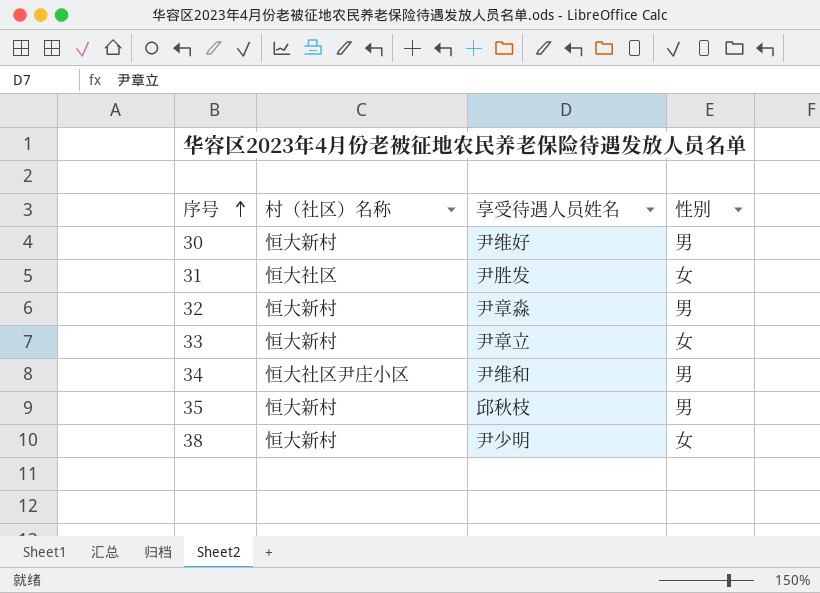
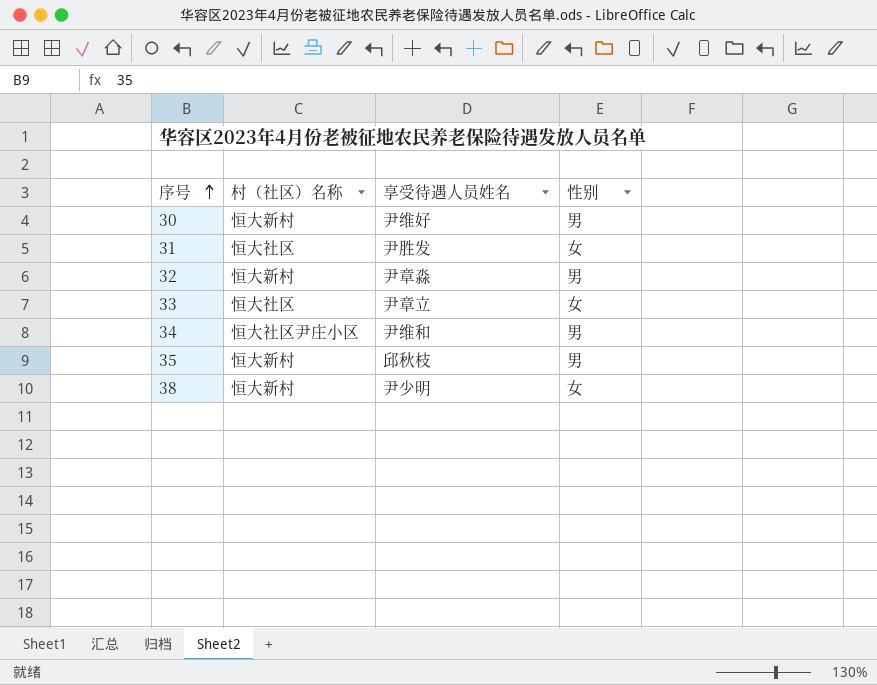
33 | 村（社区）名称: 恒大新村 -> 恒大社区

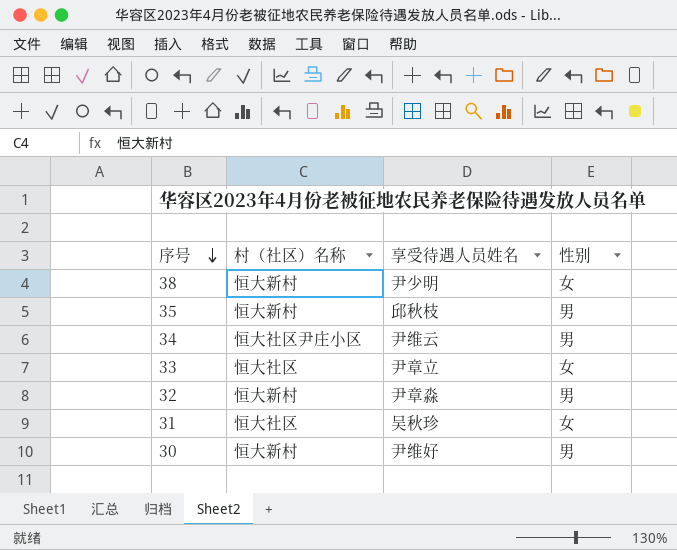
row order: 序号 ascending -> 序号 descending
34 | 享受待遇人员姓名: 尹维和 -> 尹维云
31 | 享受待遇人员姓名: 尹胜发 -> 吴秋珍

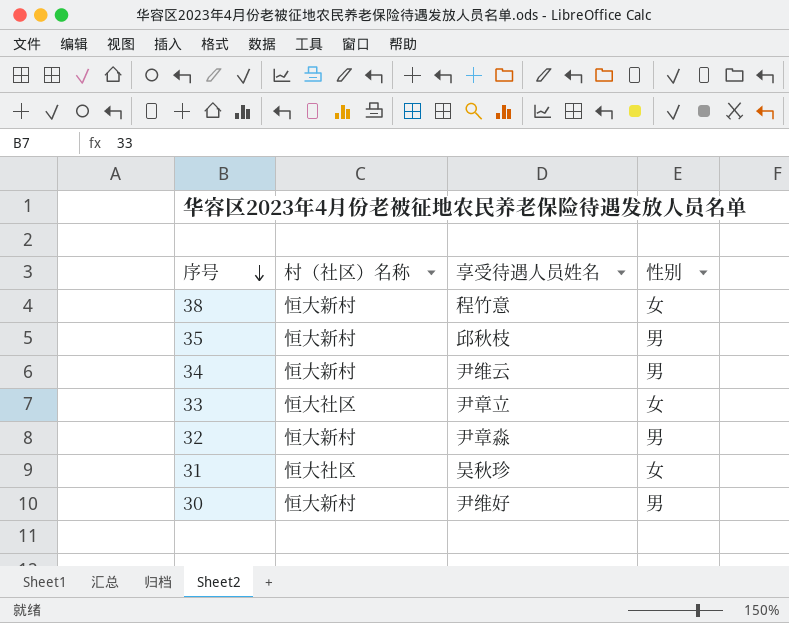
38 | 享受待遇人员姓名: 尹少明 -> 程竹意
34 | 村（社区）名称: 恒大社区尹庄小区 -> 恒大新村

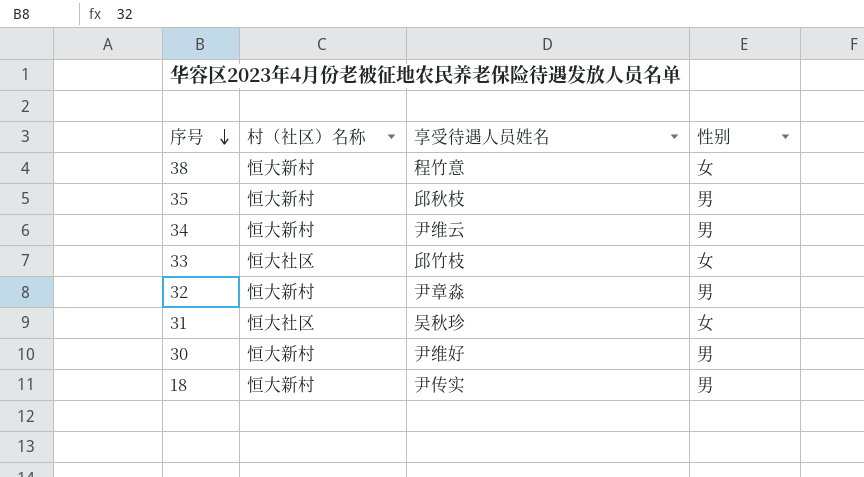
33 | 享受待遇人员姓名: 尹章立 -> 邱竹枝
row 18: none -> 恒大新村 | 尹传实 | 男

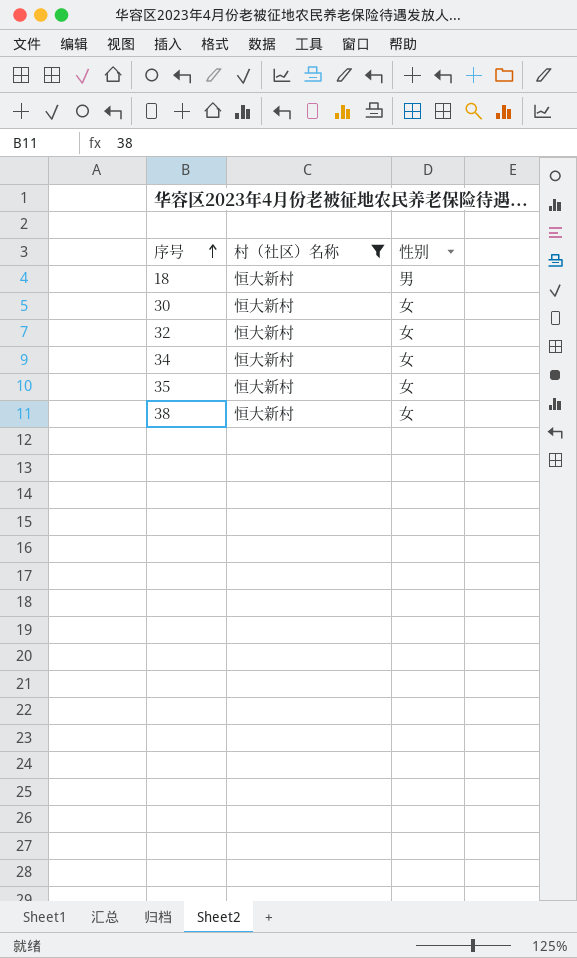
filter: none -> 村（社区）名称 = 恒大新村
row order: 序号 descending -> 序号 ascending
column 享受待遇人员姓名 | position: 3 -> none
30 | 性别: 男 -> 女
32 | 性别: 男 -> 女
34 | 性别: 男 -> 女
35 | 性别: 男 -> 女

